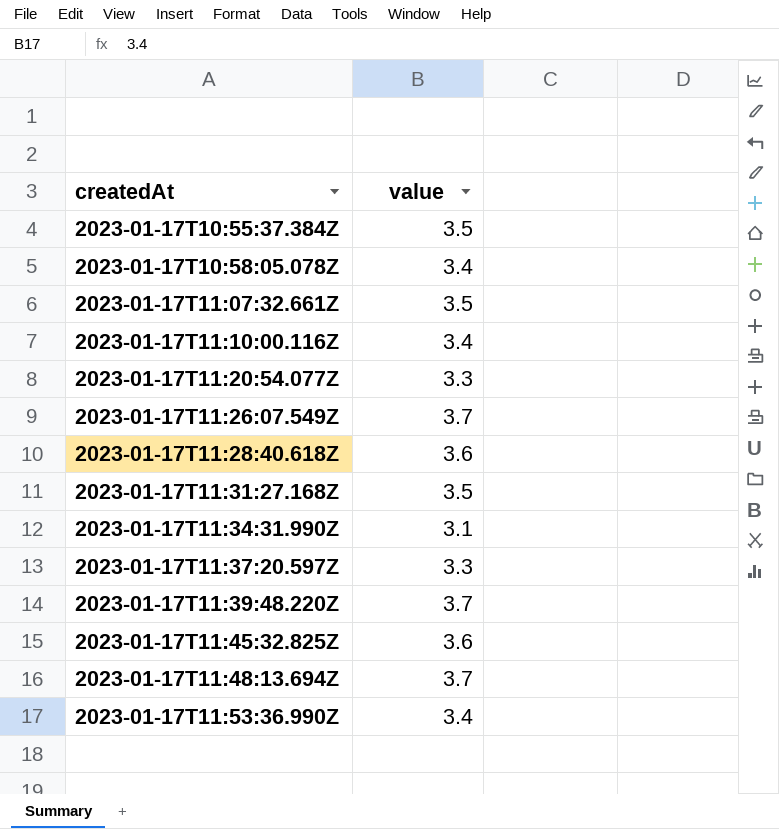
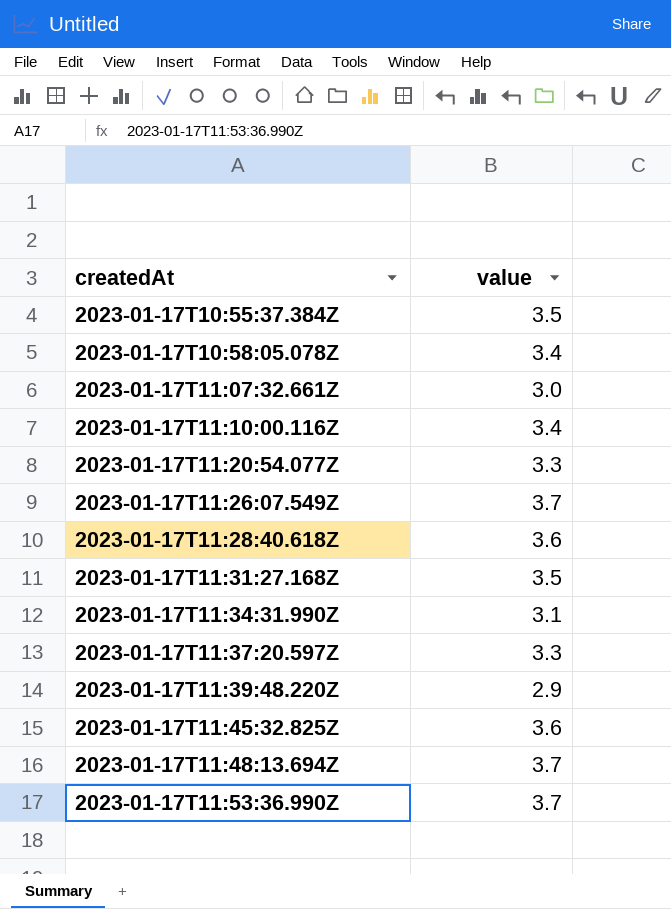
2023-01-17T11:07:32.661Z | value: 3.5 -> 3.0
2023-01-17T11:39:48.220Z | value: 3.7 -> 2.9
2023-01-17T11:53:36.990Z | value: 3.4 -> 3.7

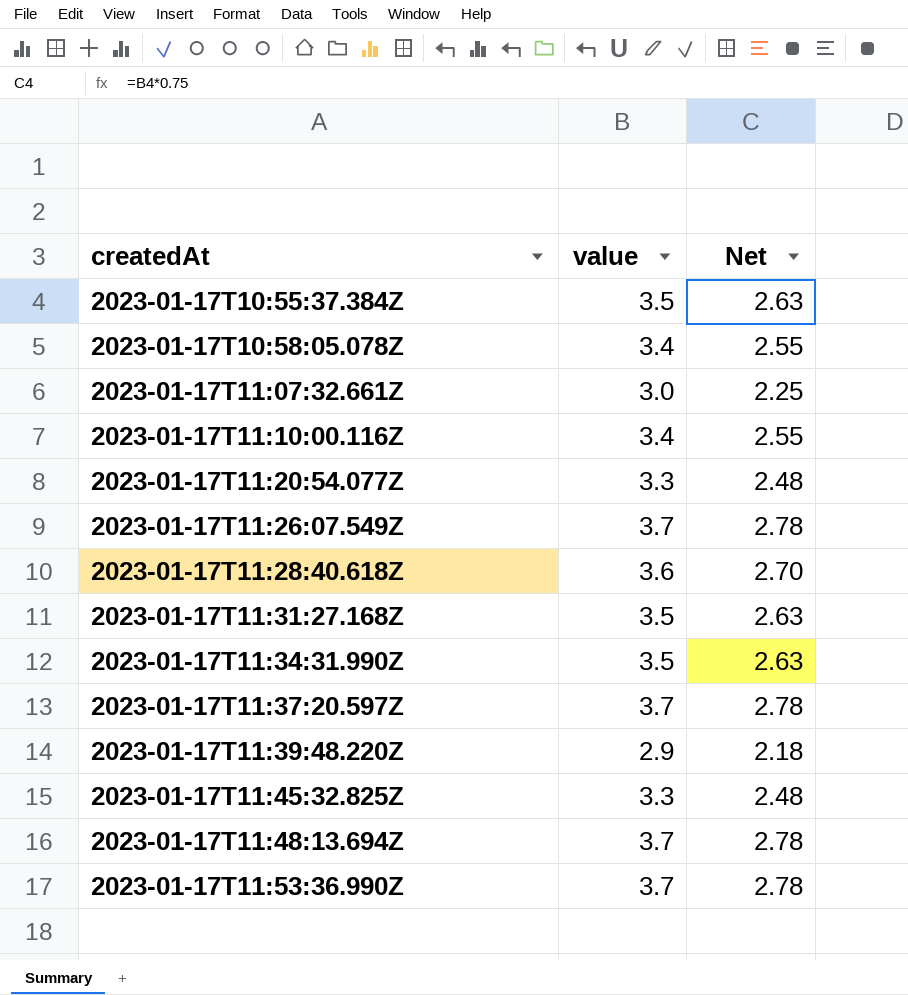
column Net | formula: none -> [value] * 0.75
2023-01-17T11:34:31.990Z | value: 3.1 -> 3.5
2023-01-17T11:37:20.597Z | value: 3.3 -> 3.7
2023-01-17T11:45:32.825Z | value: 3.6 -> 3.3

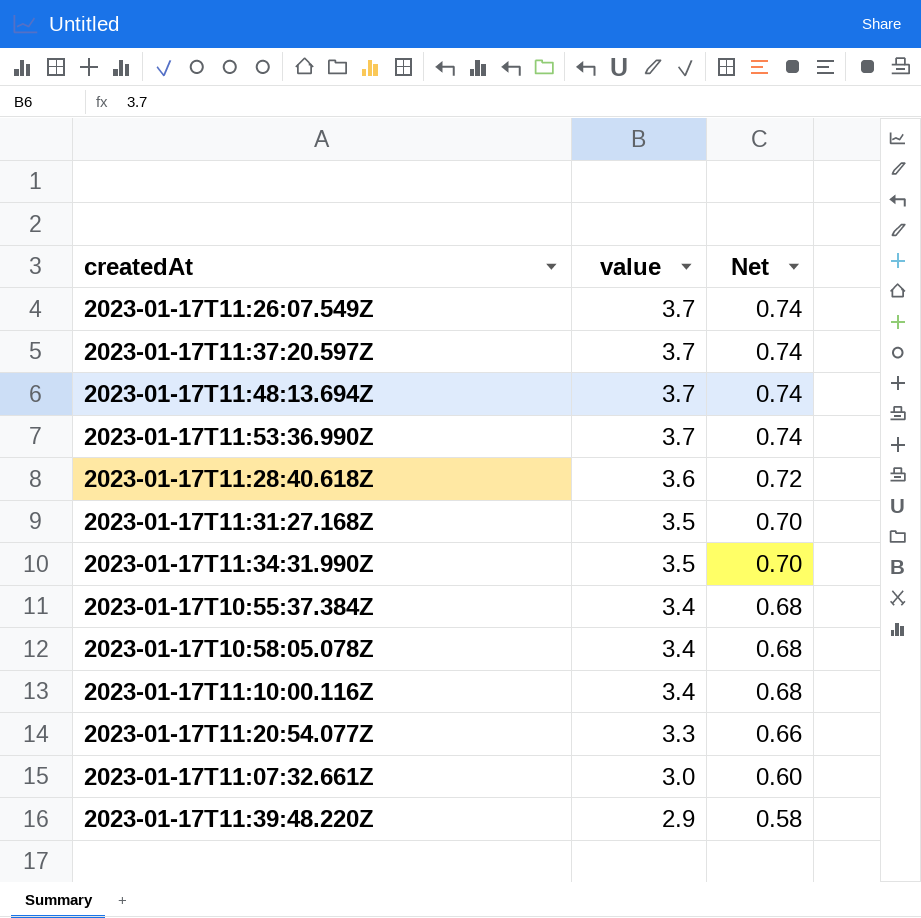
row order: createdAt ascending -> value descending
column Net | formula: [value] * 0.75 -> [value] * 0.2
row 2023-01-17T11:45:32.825Z: 3.3 | 2.48 -> none
2023-01-17T10:55:37.384Z | value: 3.5 -> 3.4

